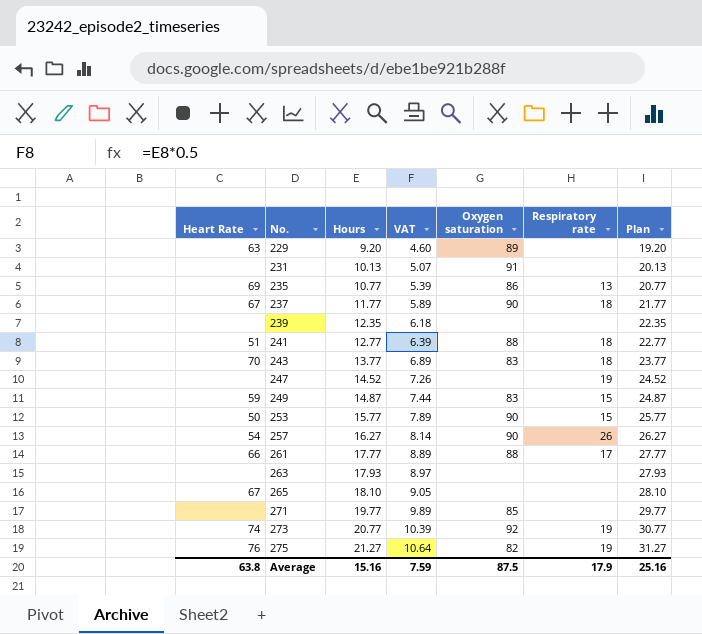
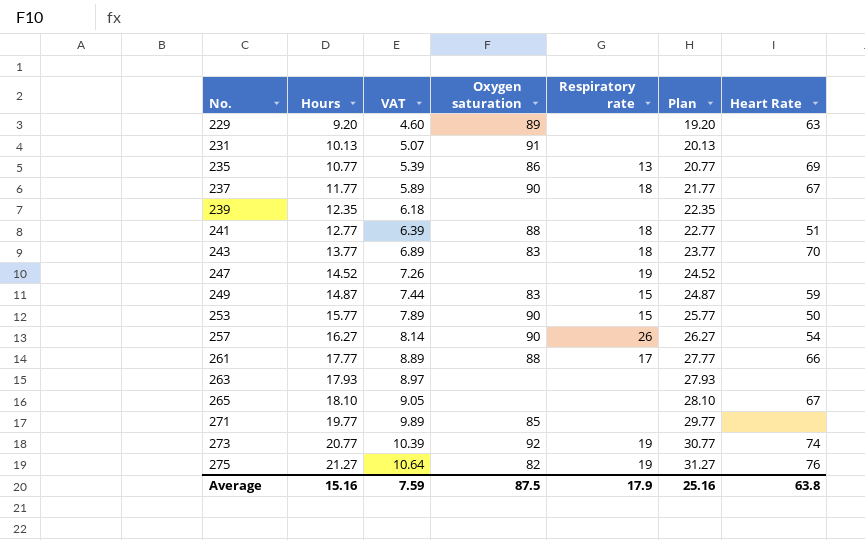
column Heart Rate | position: 1 -> 7

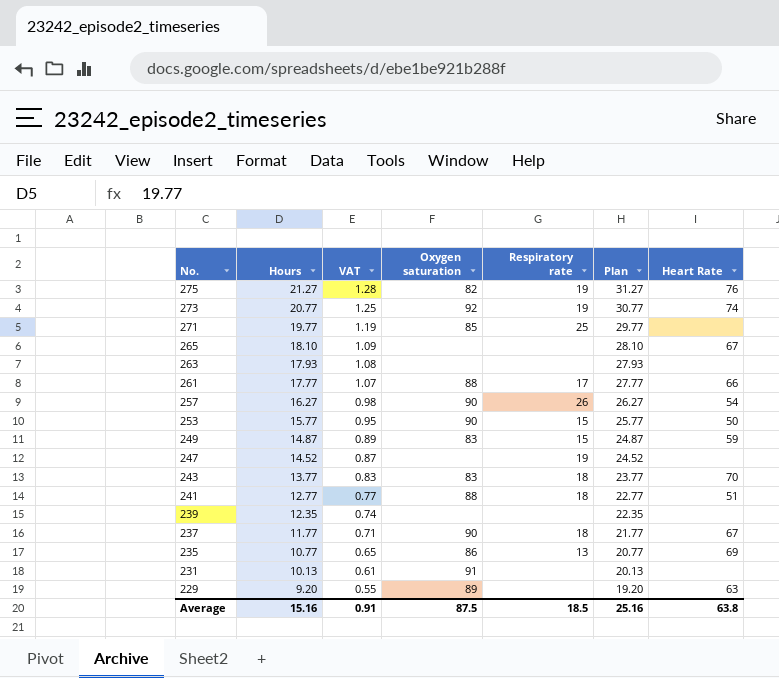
row order: No. ascending -> No. descending
column VAT | formula: [Hours] * 0.5 -> [Hours] * 0.06
271 | Respiratory rate: none -> 25
Average | VAT: 7.59 -> 0.91
Average | Respiratory rate: 17.9 -> 18.5

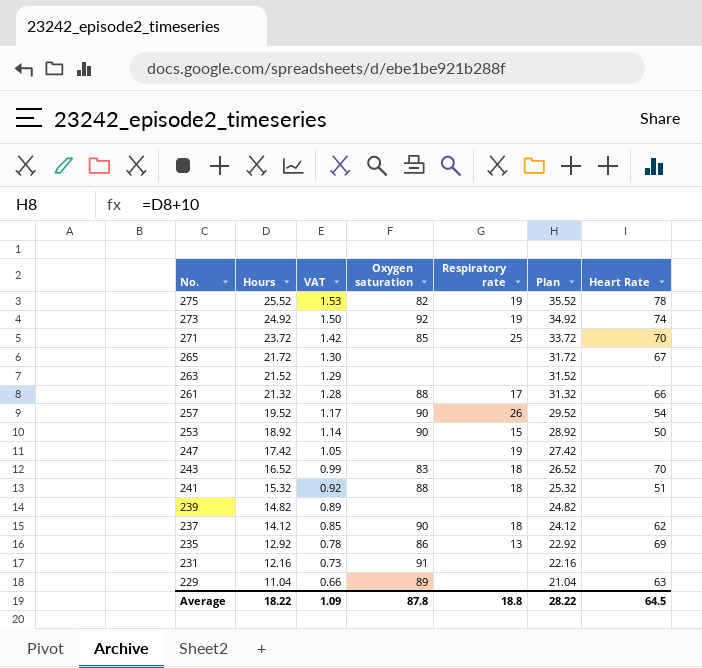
row 249: 14.87 | 0.89 | 83 | 15 | 24.87 | 59 -> none
275 | Hours: 21.27 -> 25.52
275 | VAT: 1.28 -> 1.53
275 | Plan: 31.27 -> 35.52
275 | Heart Rate: 76 -> 78
273 | Hours: 20.77 -> 24.92
273 | VAT: 1.25 -> 1.50
273 | Plan: 30.77 -> 34.92
271 | Hours: 19.77 -> 23.72
271 | VAT: 1.19 -> 1.42
271 | Plan: 29.77 -> 33.72
271 | Heart Rate: none -> 70
265 | Hours: 18.10 -> 21.72
265 | VAT: 1.09 -> 1.30
265 | Plan: 28.10 -> 31.72
263 | Hours: 17.93 -> 21.52
263 | VAT: 1.08 -> 1.29
263 | Plan: 27.93 -> 31.52
261 | Hours: 17.77 -> 21.32
261 | VAT: 1.07 -> 1.28
261 | Plan: 27.77 -> 31.32
257 | Hours: 16.27 -> 19.52
257 | VAT: 0.98 -> 1.17
257 | Plan: 26.27 -> 29.52
253 | Hours: 15.77 -> 18.92
253 | VAT: 0.95 -> 1.14
253 | Plan: 25.77 -> 28.92
247 | Hours: 14.52 -> 17.42
247 | VAT: 0.87 -> 1.05
247 | Plan: 24.52 -> 27.42
243 | Hours: 13.77 -> 16.52
243 | VAT: 0.83 -> 0.99
243 | Plan: 23.77 -> 26.52
241 | Hours: 12.77 -> 15.32
241 | VAT: 0.77 -> 0.92
241 | Plan: 22.77 -> 25.32
239 | Hours: 12.35 -> 14.82
239 | VAT: 0.74 -> 0.89
239 | Plan: 22.35 -> 24.82
237 | Hours: 11.77 -> 14.12
237 | VAT: 0.71 -> 0.85
237 | Plan: 21.77 -> 24.12
237 | Heart Rate: 67 -> 62
235 | Hours: 10.77 -> 12.92
235 | VAT: 0.65 -> 0.78
235 | Plan: 20.77 -> 22.92
231 | Hours: 10.13 -> 12.16
231 | VAT: 0.61 -> 0.73
231 | Plan: 20.13 -> 22.16
229 | Hours: 9.20 -> 11.04
229 | VAT: 0.55 -> 0.66
229 | Plan: 19.20 -> 21.04
Average | Hours: 15.16 -> 18.22
Average | VAT: 0.91 -> 1.09
Average | Oxygen saturation: 87.5 -> 87.8
Average | Respiratory rate: 18.5 -> 18.8
Average | Plan: 25.16 -> 28.22
Average | Heart Rate: 63.8 -> 64.5

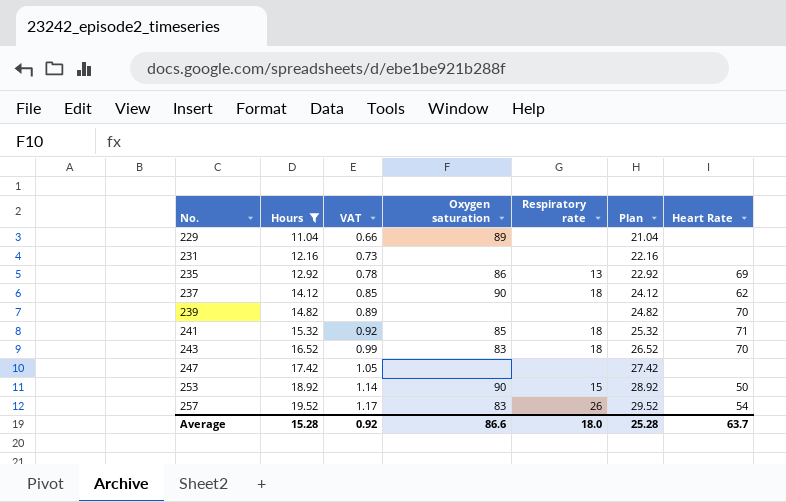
filter: none -> Hours <= 19.52
row order: No. descending -> No. ascending
229 | Heart Rate: 63 -> none
231 | Oxygen saturation: 91 -> none
239 | Heart Rate: none -> 70
241 | Oxygen saturation: 88 -> 85
241 | Heart Rate: 51 -> 71
247 | Respiratory rate: 19 -> none
257 | Oxygen saturation: 90 -> 83
Average | Hours: 18.22 -> 15.28
Average | VAT: 1.09 -> 0.92
Average | Oxygen saturation: 87.8 -> 86.6
Average | Respiratory rate: 18.8 -> 18.0
Average | Plan: 28.22 -> 25.28
Average | Heart Rate: 64.5 -> 63.7

